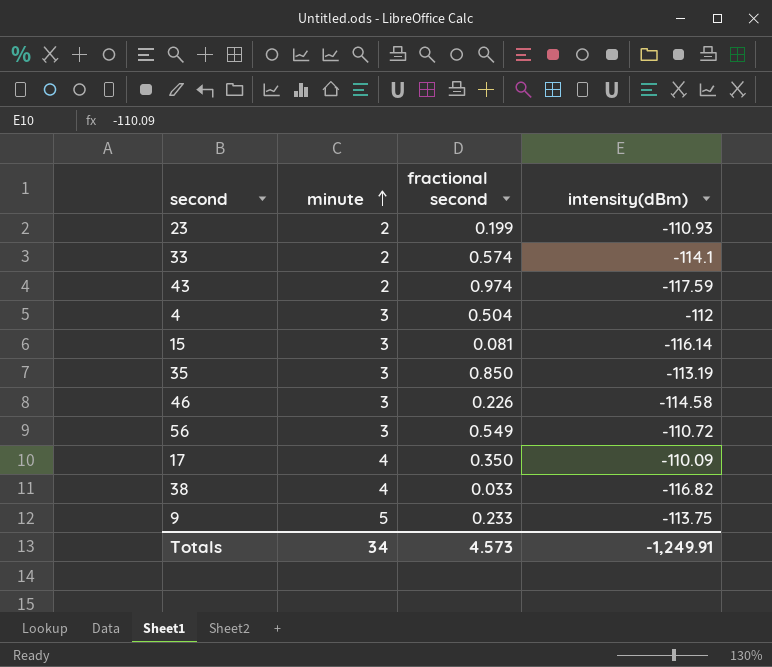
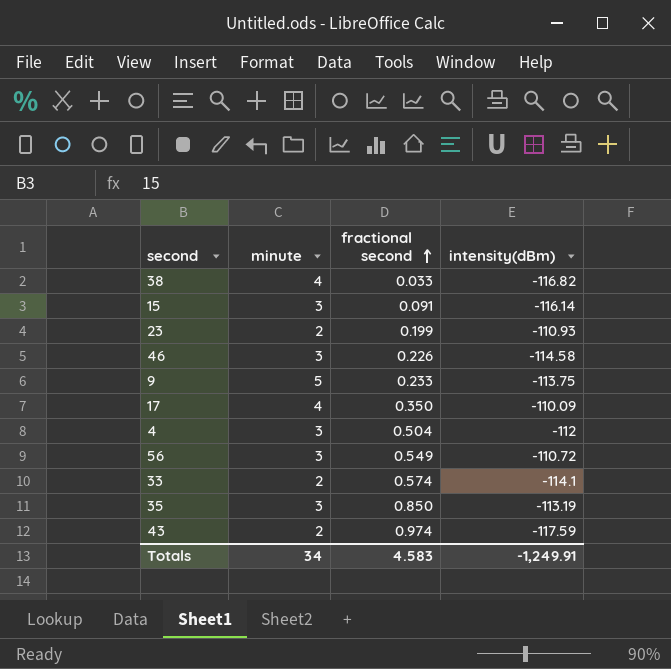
row order: minute ascending -> fractional second ascending
15 | fractional second: 0.081 -> 0.091
Totals | fractional second: 4.573 -> 4.583

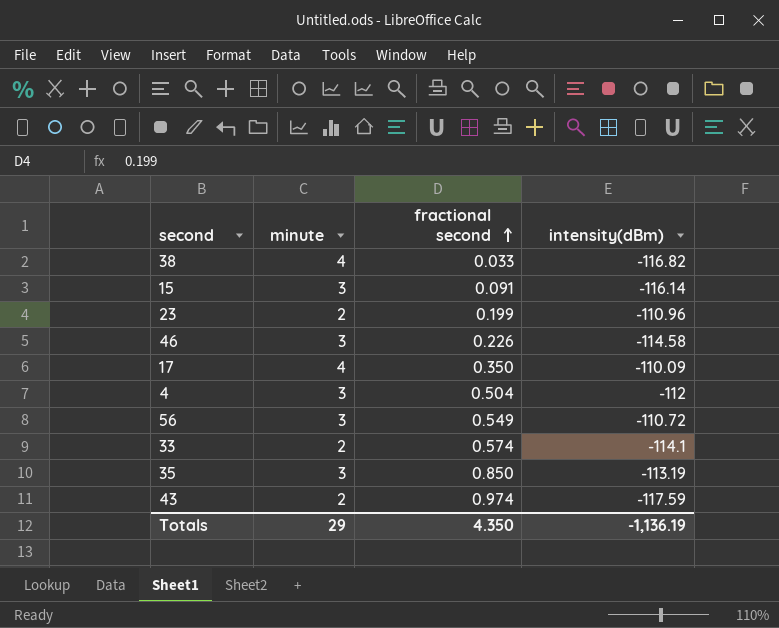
row 9: 5 | 0.233 | -113.75 -> none
23 | intensity(dBm): -110.93 -> -110.96
Totals | minute: 34 -> 29
Totals | fractional second: 4.583 -> 4.350
Totals | intensity(dBm): -1,249.91 -> -1,136.19

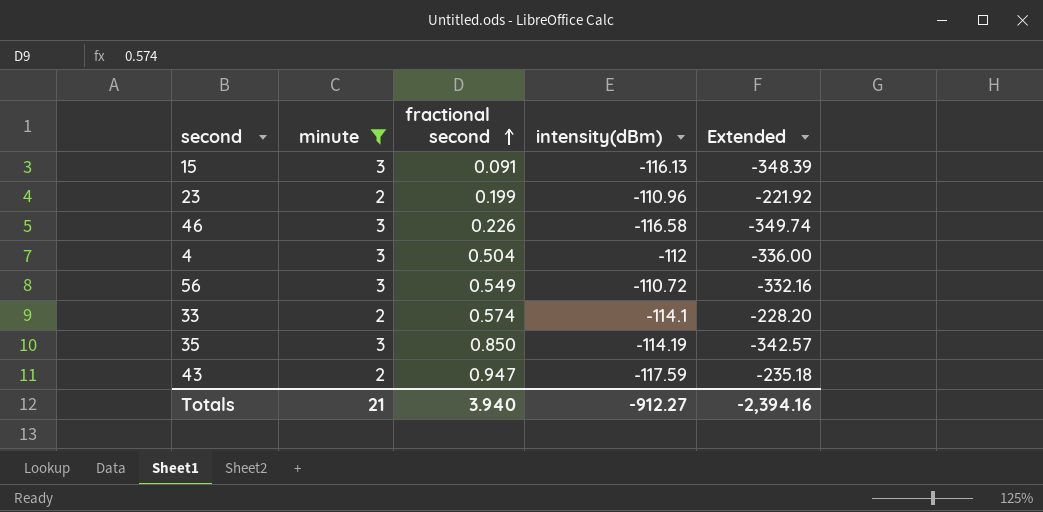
filter: none -> minute != 4
column Extended | formula: none -> [minute] * [intensity(dBm)]
15 | intensity(dBm): -116.14 -> -116.13
46 | intensity(dBm): -114.58 -> -116.58
35 | intensity(dBm): -113.19 -> -114.19
43 | fractional second: 0.974 -> 0.947
Totals | minute: 29 -> 21
Totals | fractional second: 4.350 -> 3.940
Totals | intensity(dBm): -1,136.19 -> -912.27

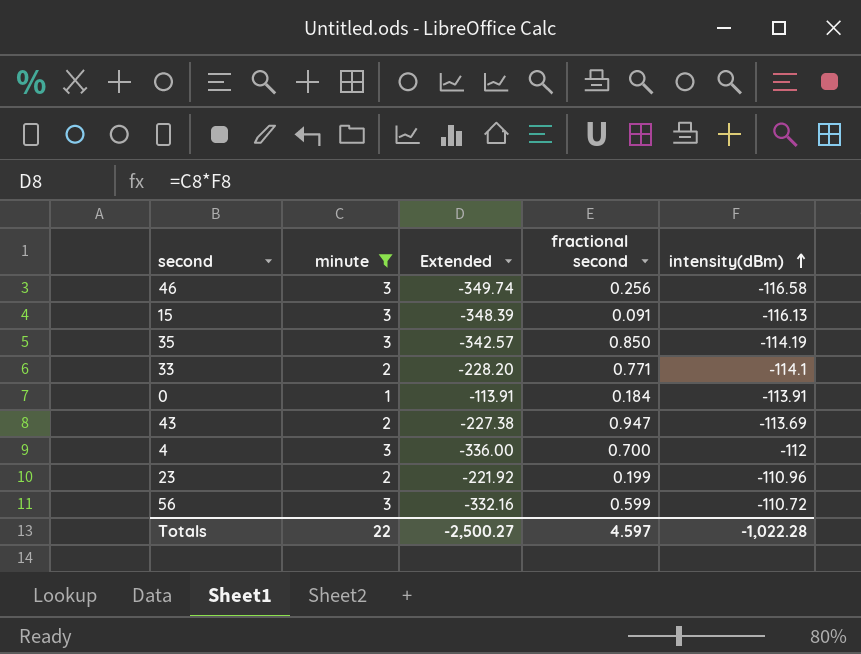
row order: fractional second ascending -> intensity(dBm) ascending
column Extended | position: 5 -> 3
46 | fractional second: 0.226 -> 0.256
33 | fractional second: 0.574 -> 0.771
row 0: none -> 1 | -113.91 | 0.184 | -113.91
43 | Extended: -235.18 -> -227.38
43 | intensity(dBm): -117.59 -> -113.69
4 | fractional second: 0.504 -> 0.700
56 | fractional second: 0.549 -> 0.599
Totals | minute: 21 -> 22
Totals | Extended: -2,394.16 -> -2,500.27
Totals | fractional second: 3.940 -> 4.597
Totals | intensity(dBm): -912.27 -> -1,022.28

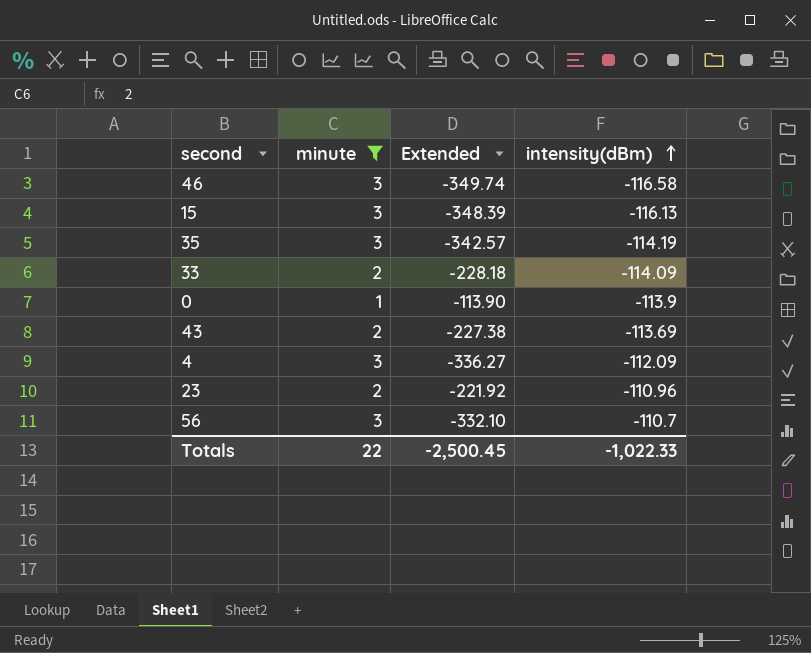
column fractional second | position: 4 -> none
33 | Extended: -228.20 -> -228.18
33 | intensity(dBm): -114.1 -> -114.09
0 | Extended: -113.91 -> -113.90
0 | intensity(dBm): -113.91 -> -113.9
4 | Extended: -336.00 -> -336.27
4 | intensity(dBm): -112 -> -112.09
56 | Extended: -332.16 -> -332.10
56 | intensity(dBm): -110.72 -> -110.7
Totals | Extended: -2,500.27 -> -2,500.45
Totals | intensity(dBm): -1,022.28 -> -1,022.33

